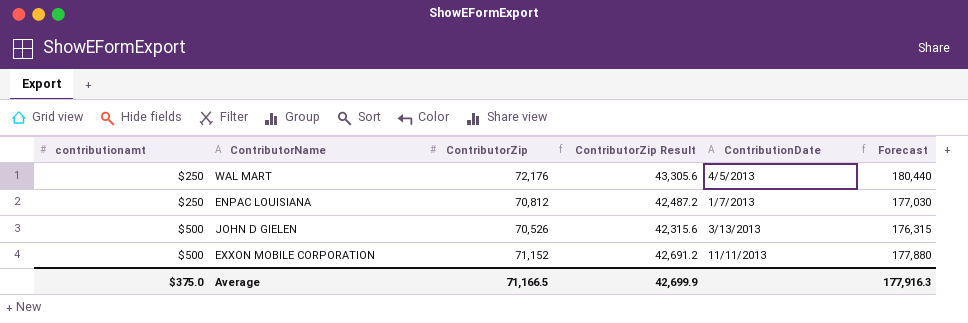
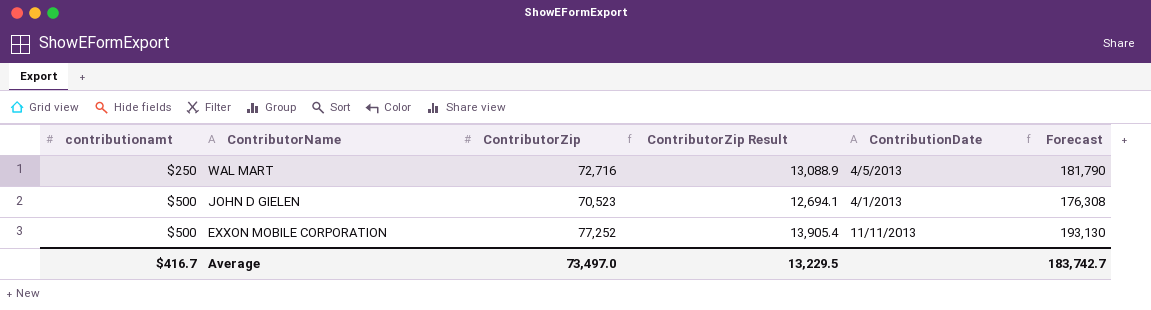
column ContributorZip Result | formula: [ContributorZip] * 0.6 -> [ContributorZip] * 0.18
row ENPAC LOUISIANA: $250 | 70,812 | 42,487.2 | 1/7/2013 | 177,030 -> none
WAL MART | ContributorZip: 72,176 -> 72,716
WAL MART | Forecast: 180,440 -> 181,790
JOHN D GIELEN | ContributorZip: 70,526 -> 70,523
JOHN D GIELEN | ContributionDate: 3/13/2013 -> 4/1/2013
JOHN D GIELEN | Forecast: 176,315 -> 176,308
EXXON MOBILE CORPORATION | ContributorZip: 71,152 -> 77,252
EXXON MOBILE CORPORATION | Forecast: 177,880 -> 193,130
Average | contributionamt: $375.0 -> $416.7
Average | ContributorZip: 71,166.5 -> 73,497.0
Average | ContributorZip Result: 42,699.9 -> 13,229.5
Average | Forecast: 177,916.3 -> 183,742.7

